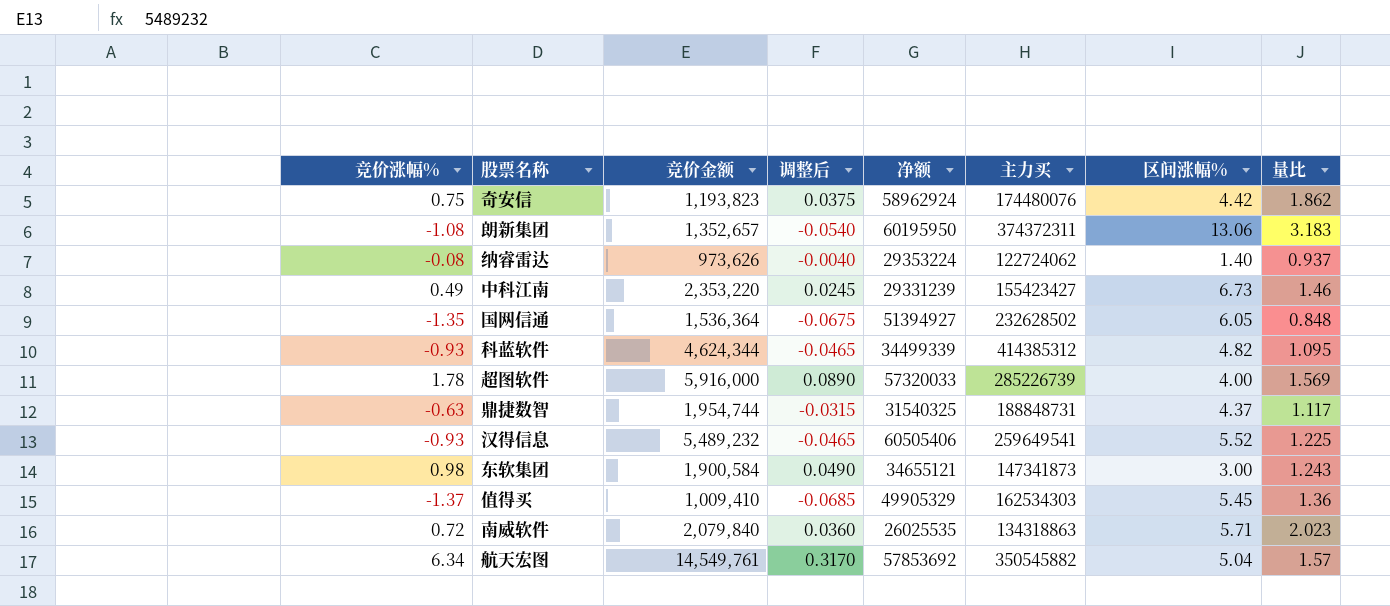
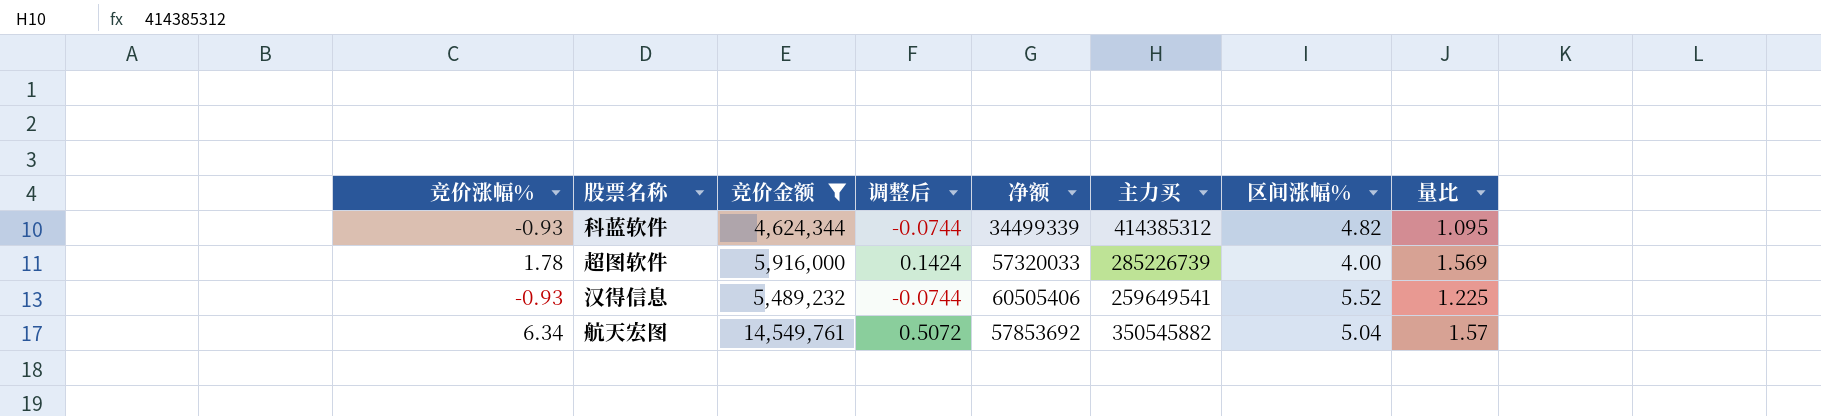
filter: none -> 竞价金额 >= 4,624,344
column 调整后 | formula: [竞价涨幅%] * 0.05 -> [竞价涨幅%] * 0.08

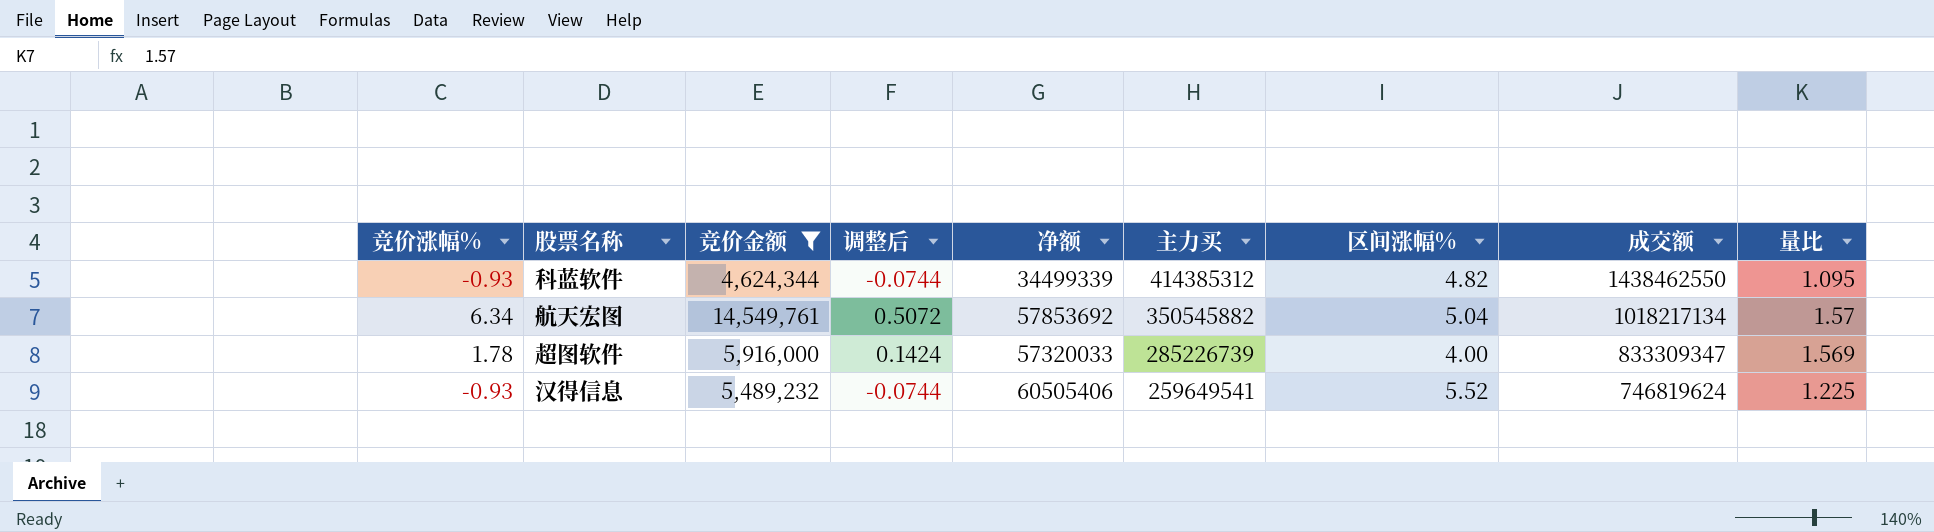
row order: none -> 主力买 descending
column 成交额 | position: none -> 8

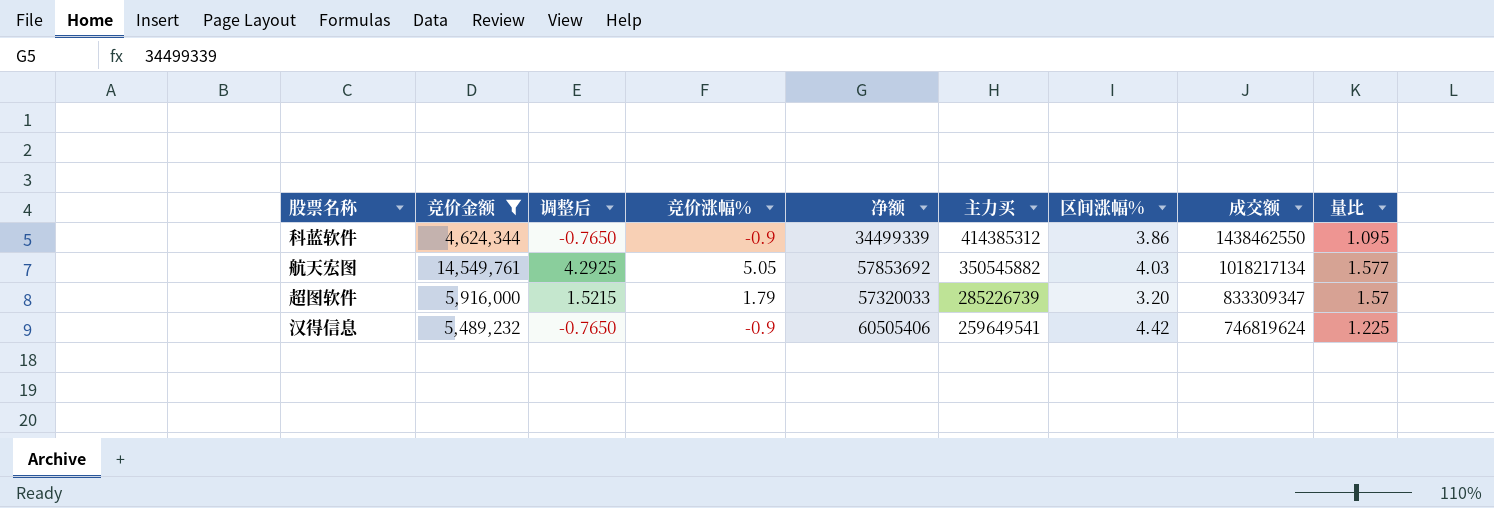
column 调整后 | formula: [竞价涨幅%] * 0.08 -> [竞价涨幅%] * 0.85
column 竞价涨幅% | position: 1 -> 4
科蓝软件 | 竞价涨幅%: -0.93 -> -0.9
科蓝软件 | 区间涨幅%: 4.82 -> 3.86
航天宏图 | 竞价涨幅%: 6.34 -> 5.05
航天宏图 | 区间涨幅%: 5.04 -> 4.03
航天宏图 | 量比: 1.57 -> 1.577
超图软件 | 竞价涨幅%: 1.78 -> 1.79
超图软件 | 区间涨幅%: 4.00 -> 3.20
超图软件 | 量比: 1.569 -> 1.57
汉得信息 | 竞价涨幅%: -0.93 -> -0.9
汉得信息 | 区间涨幅%: 5.52 -> 4.42

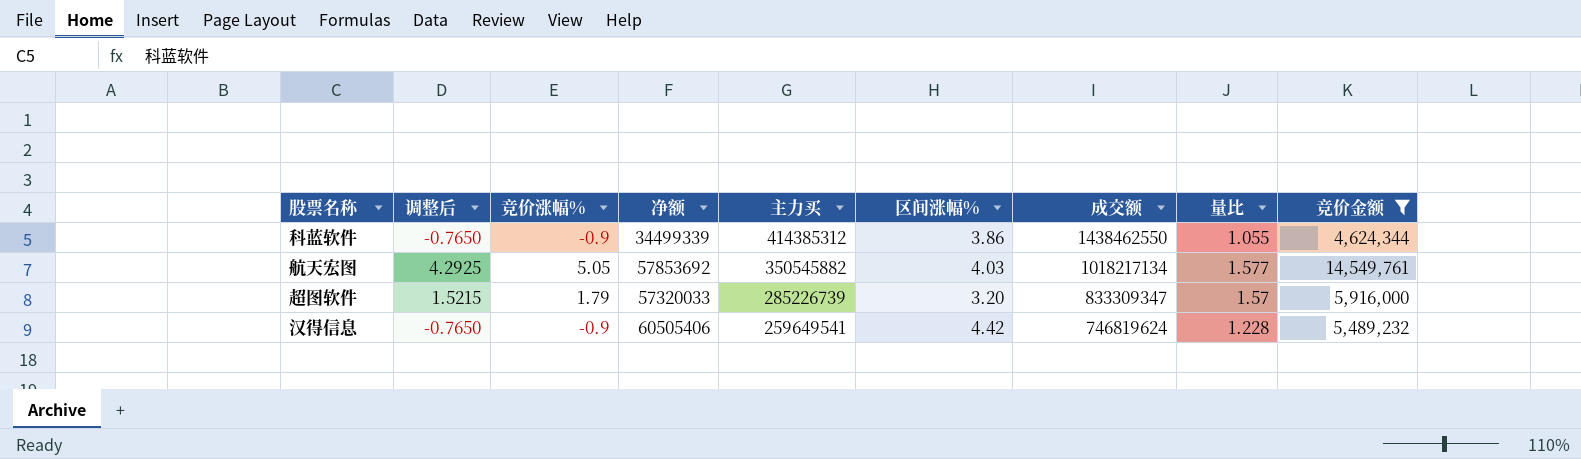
column 竞价金额 | position: 2 -> 9
科蓝软件 | 量比: 1.095 -> 1.055
汉得信息 | 量比: 1.225 -> 1.228

